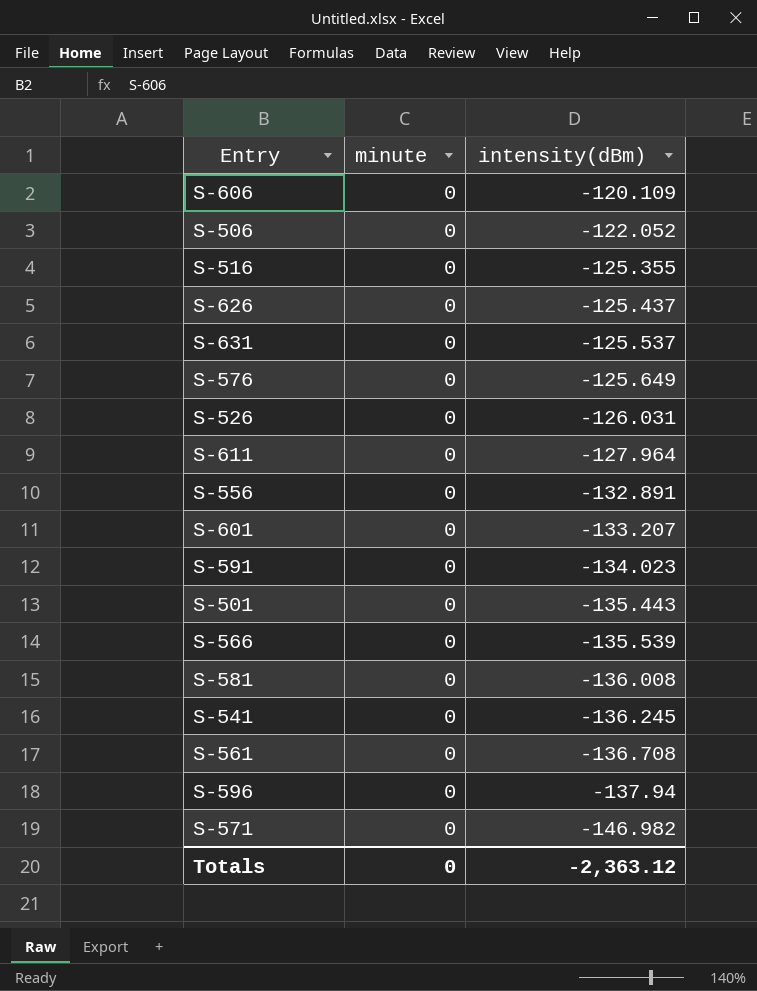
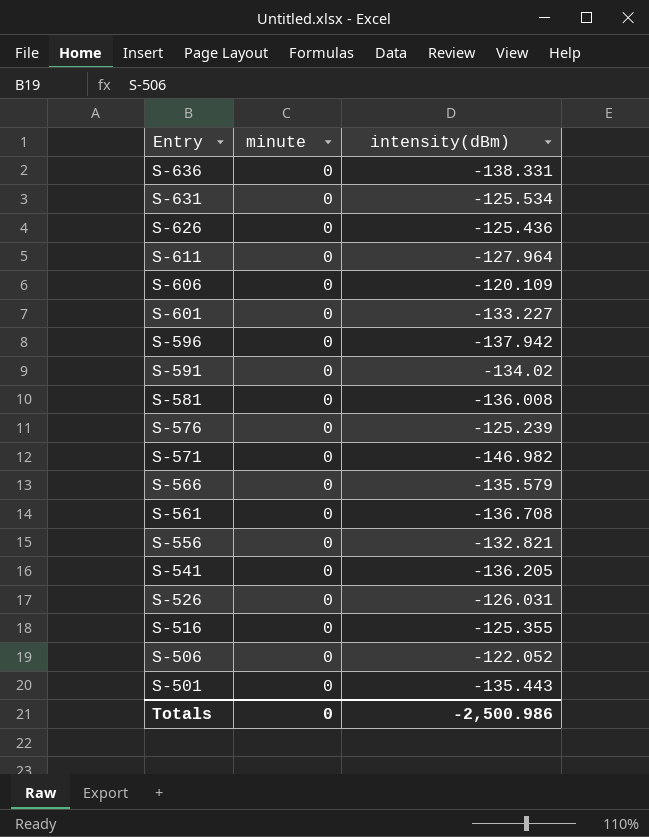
row order: intensity(dBm) descending -> Entry descending
row S-636: none -> 0 | -138.331
S-631 | intensity(dBm): -125.537 -> -125.534
S-626 | intensity(dBm): -125.437 -> -125.436
S-601 | intensity(dBm): -133.207 -> -133.227
S-596 | intensity(dBm): -137.94 -> -137.942
S-591 | intensity(dBm): -134.023 -> -134.02
S-576 | intensity(dBm): -125.649 -> -125.239
S-566 | intensity(dBm): -135.539 -> -135.579
S-556 | intensity(dBm): -132.891 -> -132.821
S-541 | intensity(dBm): -136.245 -> -136.205
Totals | intensity(dBm): -2,363.12 -> -2,500.986

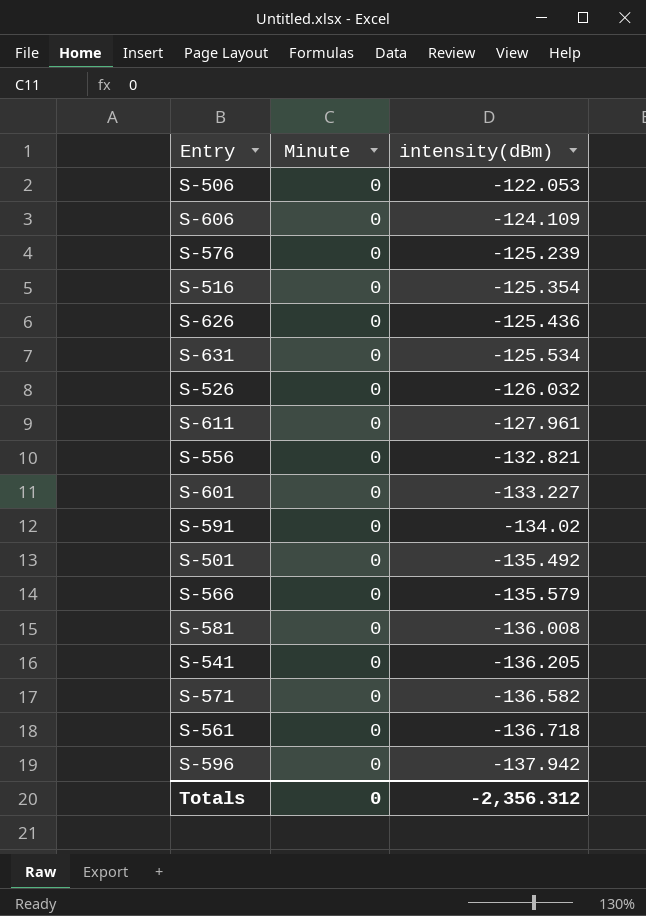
row order: Entry descending -> intensity(dBm) descending
column name: minute -> Minute
row S-636: 0 | -138.331 -> none
S-506 | intensity(dBm): -122.052 -> -122.053
S-606 | intensity(dBm): -120.109 -> -124.109
S-516 | intensity(dBm): -125.355 -> -125.354
S-526 | intensity(dBm): -126.031 -> -126.032
S-611 | intensity(dBm): -127.964 -> -127.961
S-501 | intensity(dBm): -135.443 -> -135.492
S-571 | intensity(dBm): -146.982 -> -136.582
S-561 | intensity(dBm): -136.708 -> -136.718
Totals | intensity(dBm): -2,500.986 -> -2,356.312

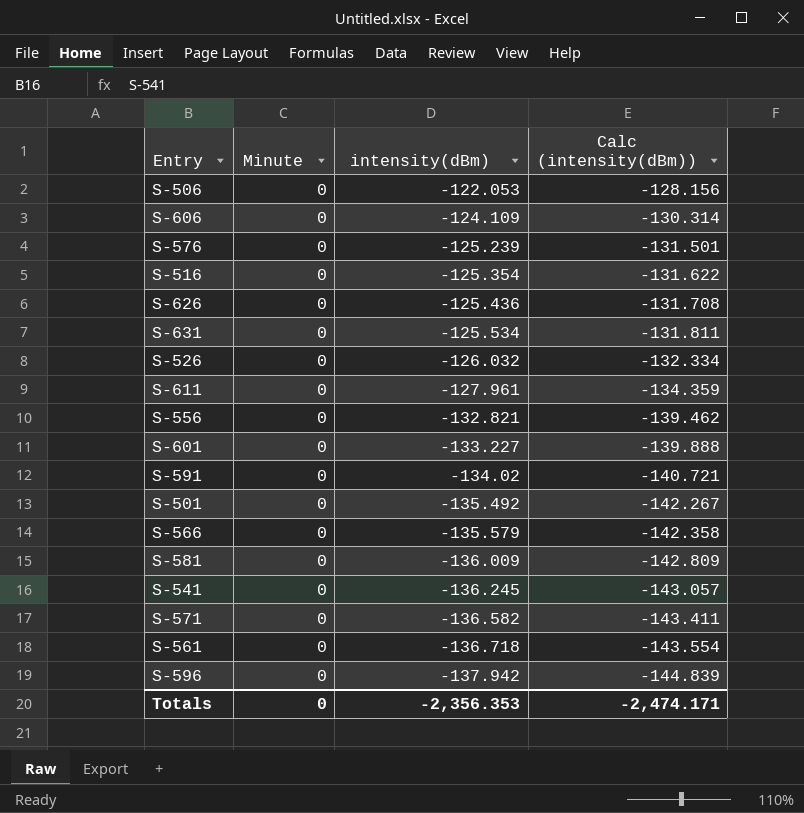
column Calc (intensity(dBm)) | formula: none -> [intensity(dBm)] * 1.05
S-581 | intensity(dBm): -136.008 -> -136.009
S-541 | intensity(dBm): -136.205 -> -136.245
Totals | intensity(dBm): -2,356.312 -> -2,356.353

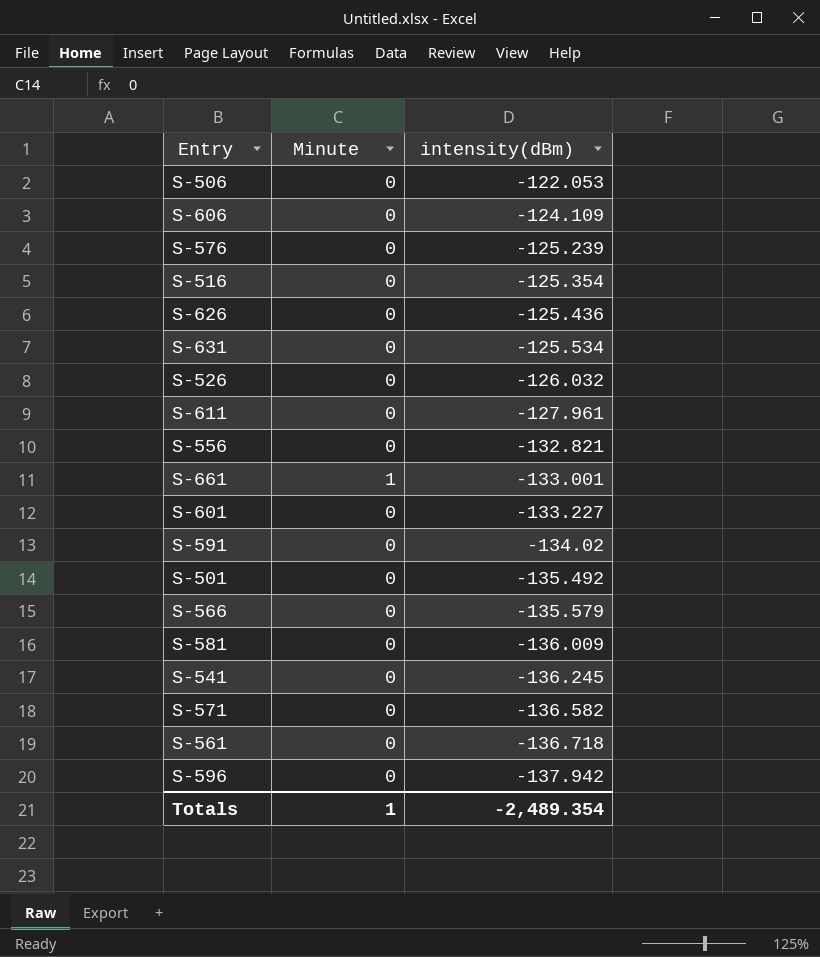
column Calc (intensity(dBm)) | formula: [intensity(dBm)] * 1.05 -> none
row S-661: none -> 1 | -133.001
Totals | Minute: 0 -> 1
Totals | intensity(dBm): -2,356.353 -> -2,489.354

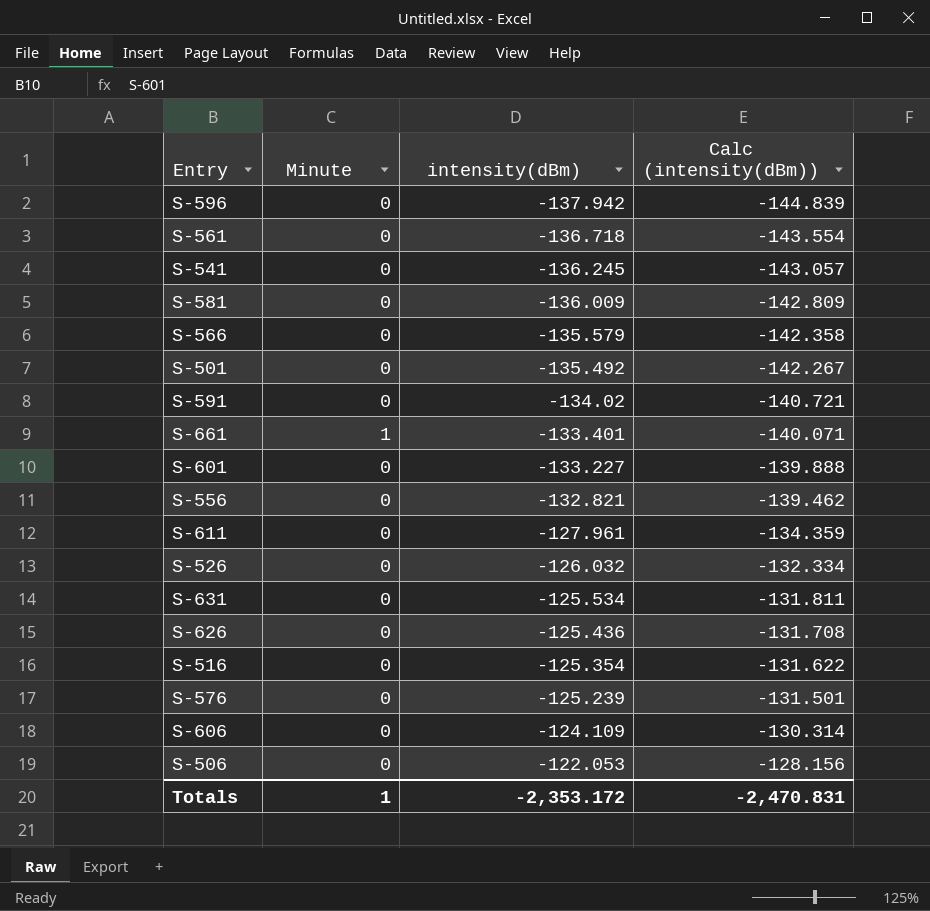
row order: intensity(dBm) descending -> intensity(dBm) ascending
column Calc (intensity(dBm)) | formula: none -> [intensity(dBm)] * 1.05
row S-571: 0 | -136.582 -> none
S-661 | intensity(dBm): -133.001 -> -133.401
Totals | intensity(dBm): -2,489.354 -> -2,353.172

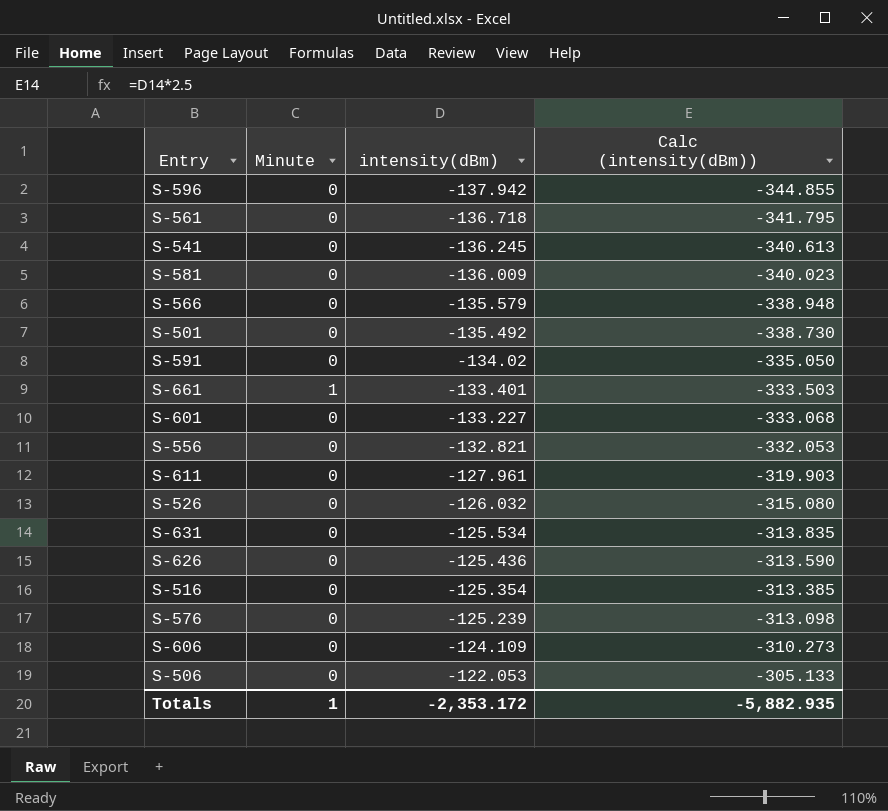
column Calc (intensity(dBm)) | formula: [intensity(dBm)] * 1.05 -> [intensity(dBm)] * 2.5
Totals | Calc (intensity(dBm)): -2,470.831 -> -5,882.935

